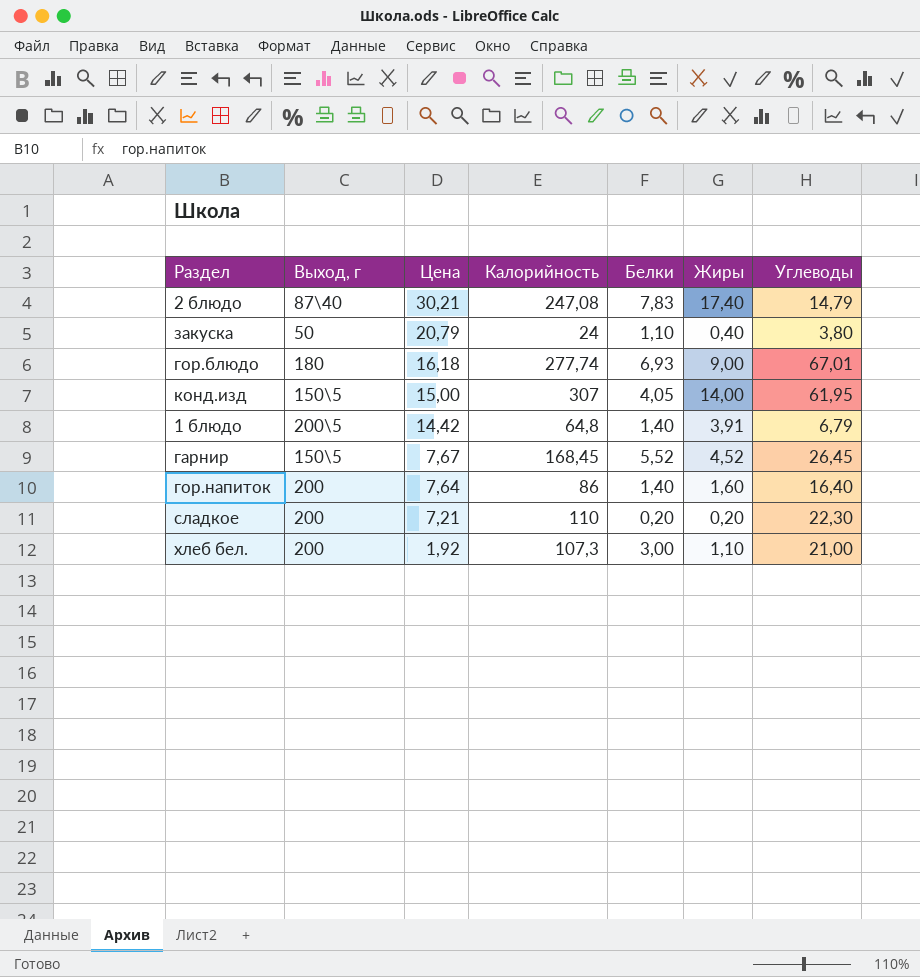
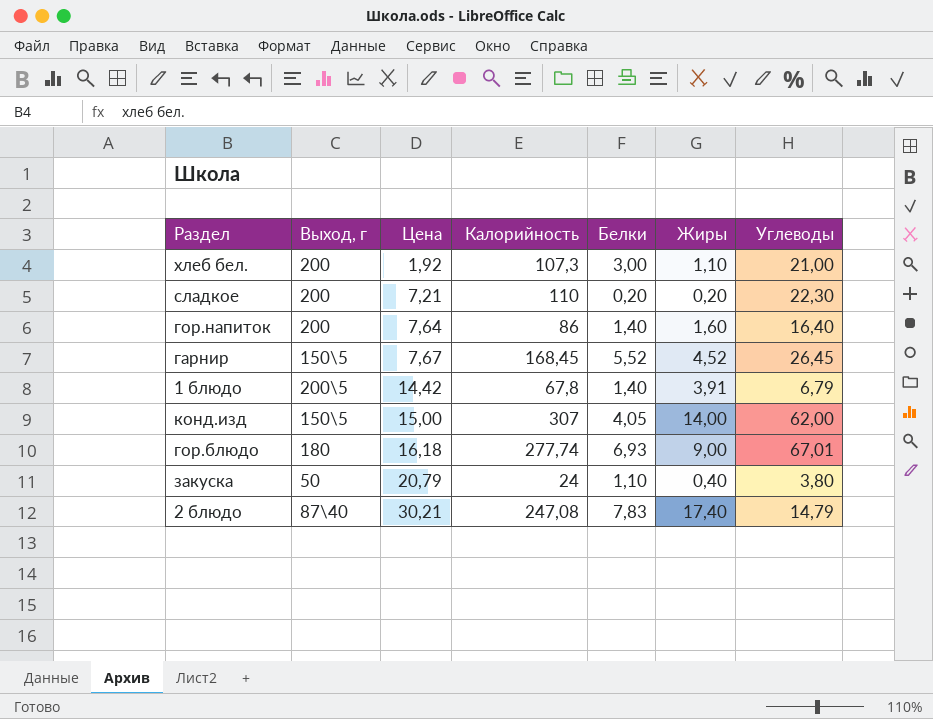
row order: Цена descending -> Цена ascending
1 блюдо | Калорийность: 64,8 -> 67,8
конд.изд | Углеводы: 61,95 -> 62,00

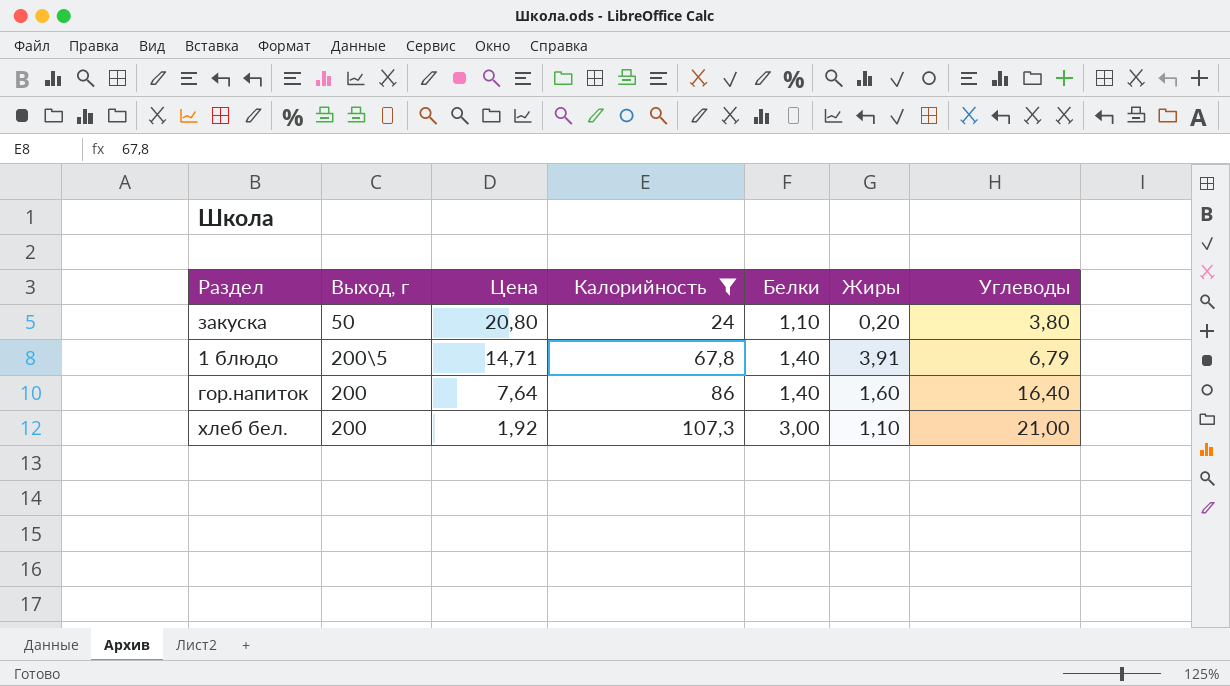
filter: none -> Калорийность <= 107,3
row order: Цена ascending -> Цена descending
закуска | Цена: 20,79 -> 20,80
закуска | Жиры: 0,40 -> 0,20
1 блюдо | Цена: 14,42 -> 14,71

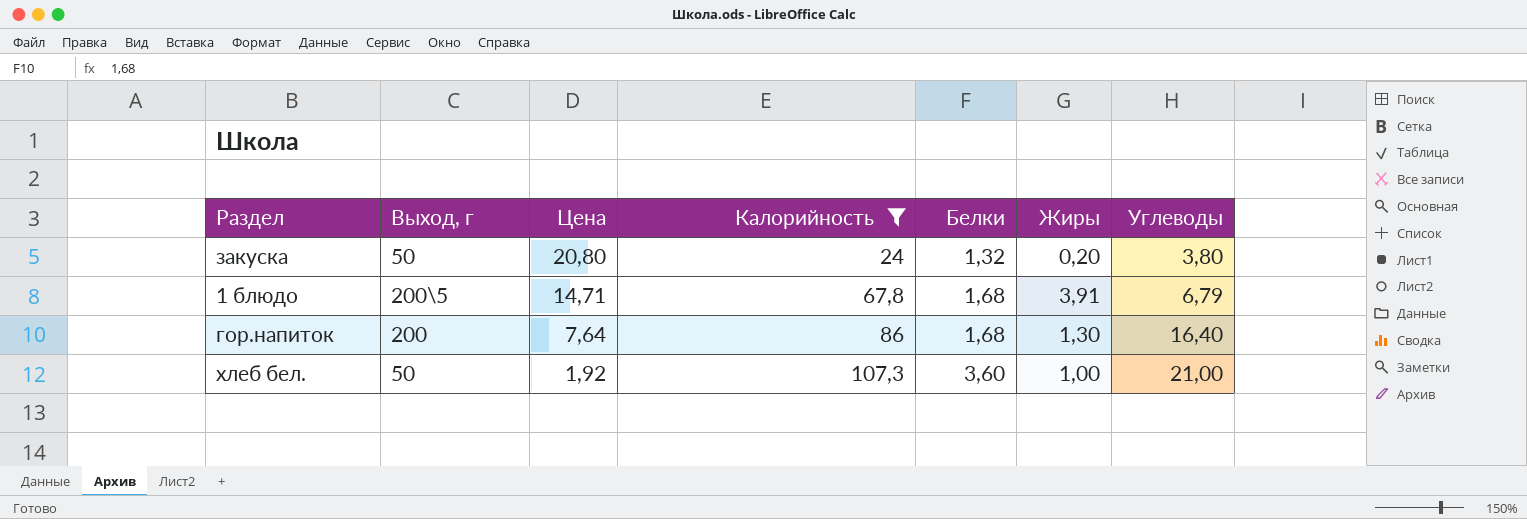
закуска | Белки: 1,10 -> 1,32
1 блюдо | Белки: 1,40 -> 1,68
гор.напиток | Белки: 1,40 -> 1,68
гор.напиток | Жиры: 1,60 -> 1,30
хлеб бел. | Выход, г: 200 -> 50
хлеб бел. | Белки: 3,00 -> 3,60
хлеб бел. | Жиры: 1,10 -> 1,00

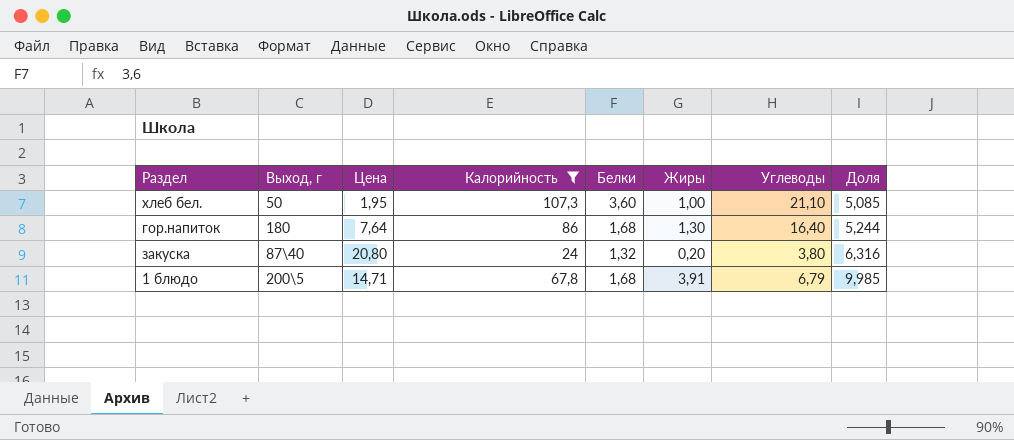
row order: Цена descending -> Доля ascending
column Доля | formula: none -> [Калорийность] / [Углеводы]
хлеб бел. | Цена: 1,92 -> 1,95
хлеб бел. | Углеводы: 21,00 -> 21,10
гор.напиток | Выход, г: 200 -> 180
закуска | Выход, г: 50 -> 87\40

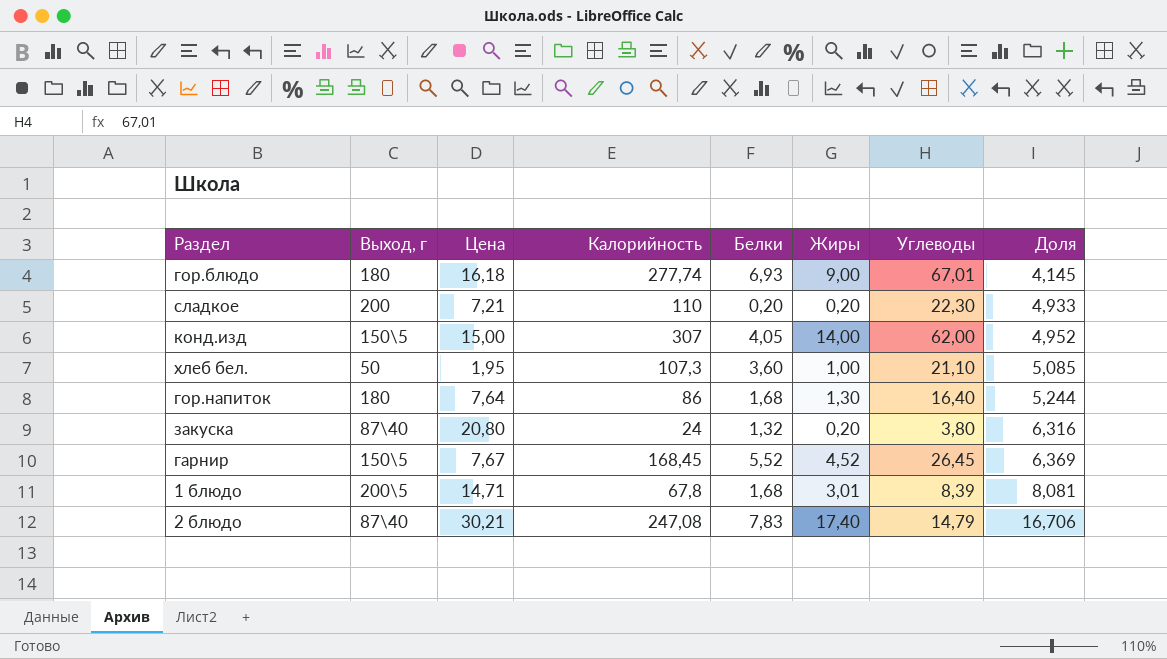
filter: Калорийность <= 107,3 -> none
1 блюдо | Жиры: 3,91 -> 3,01
1 блюдо | Углеводы: 6,79 -> 8,39
1 блюдо | Доля: 9,985 -> 8,081

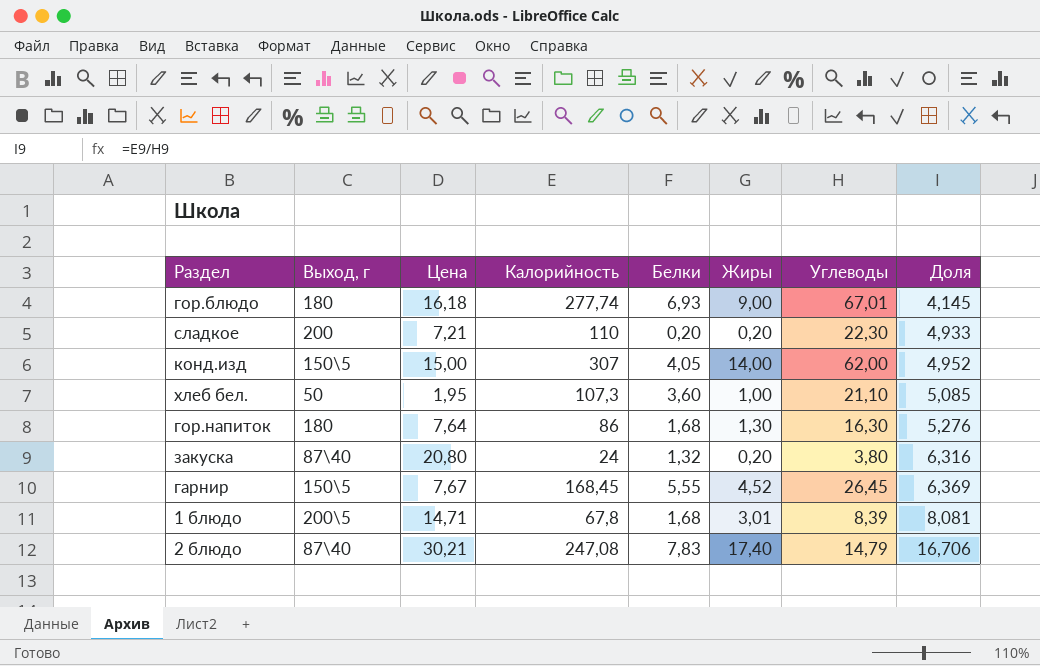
гор.напиток | Углеводы: 16,40 -> 16,30
гор.напиток | Доля: 5,244 -> 5,276
гарнир | Белки: 5,52 -> 5,55

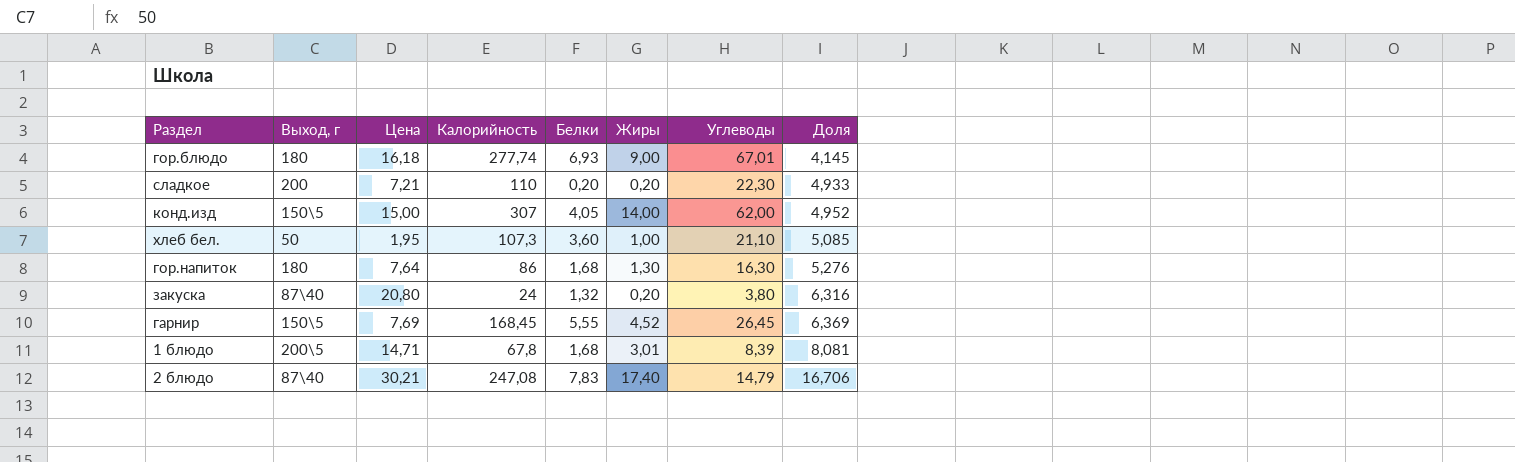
гарнир | Цена: 7,67 -> 7,69

